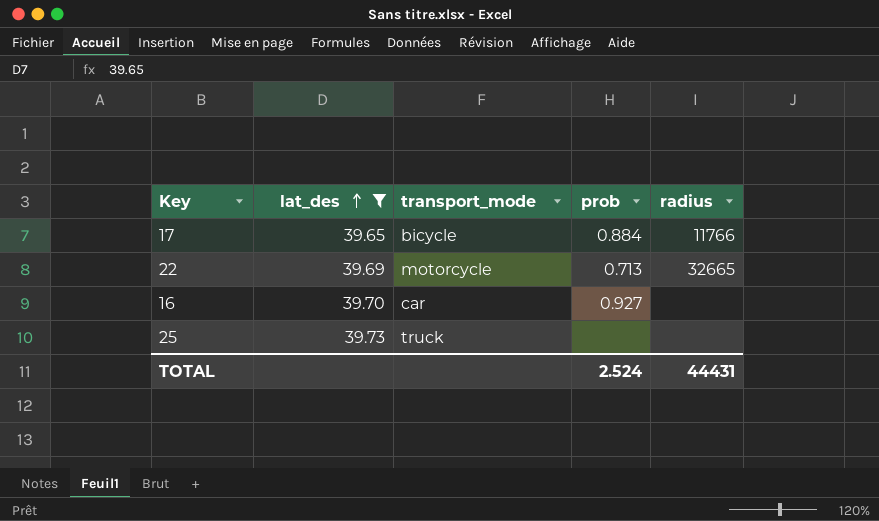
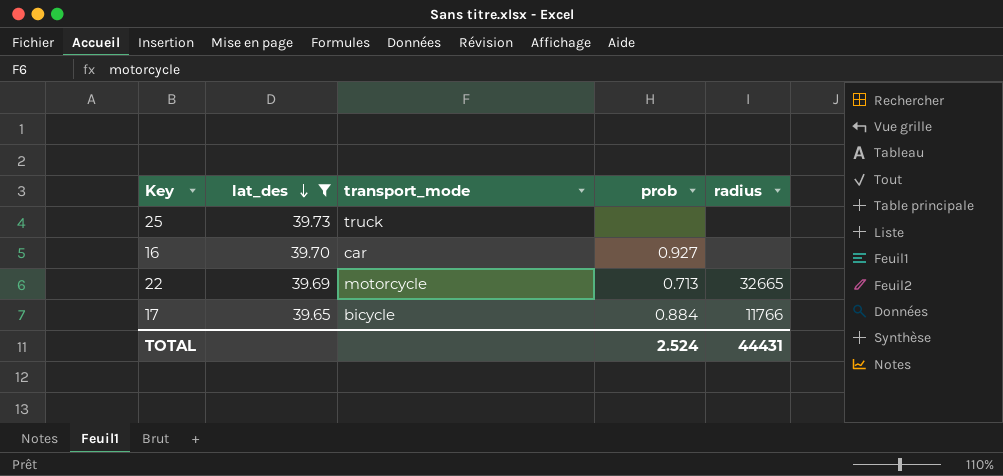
row order: lat_des ascending -> lat_des descending

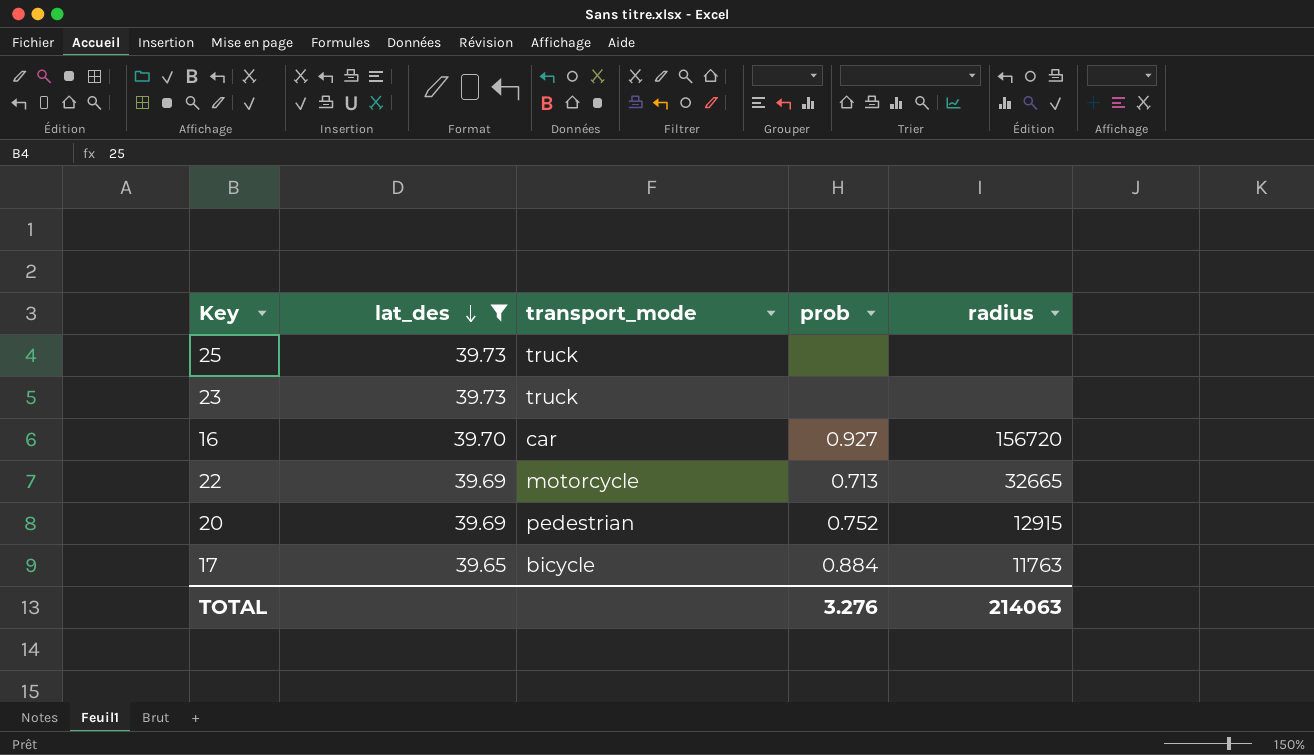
row 23: none -> 39.73 | truck | none | none
16 | radius: none -> 156720
row 20: none -> 39.69 | pedestrian | 0.752 | 12915
17 | radius: 11766 -> 11763
TOTAL | prob: 2.524 -> 3.276
TOTAL | radius: 44431 -> 214063

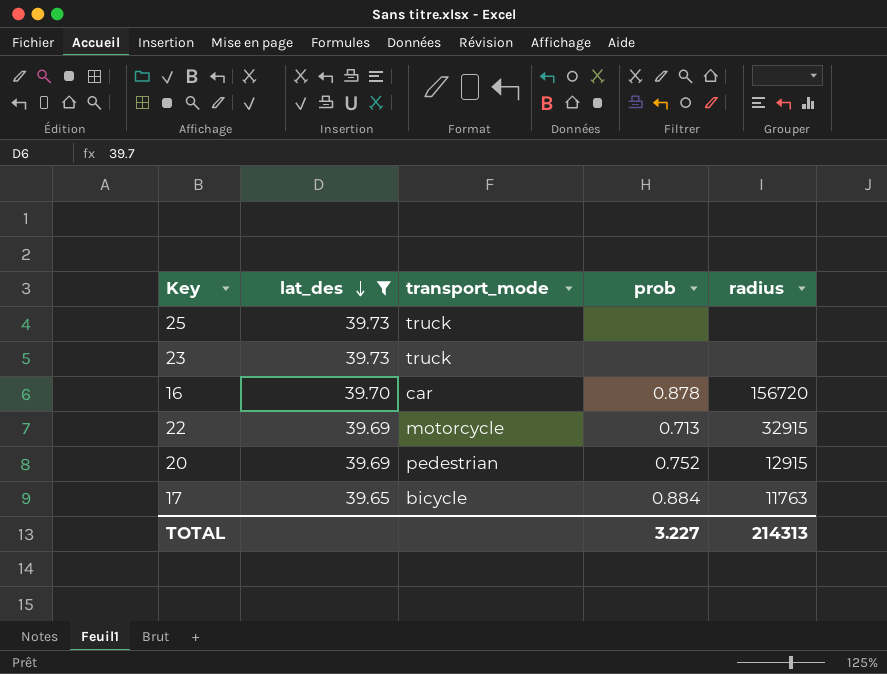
16 | prob: 0.927 -> 0.878
22 | radius: 32665 -> 32915
TOTAL | prob: 3.276 -> 3.227
TOTAL | radius: 214063 -> 214313

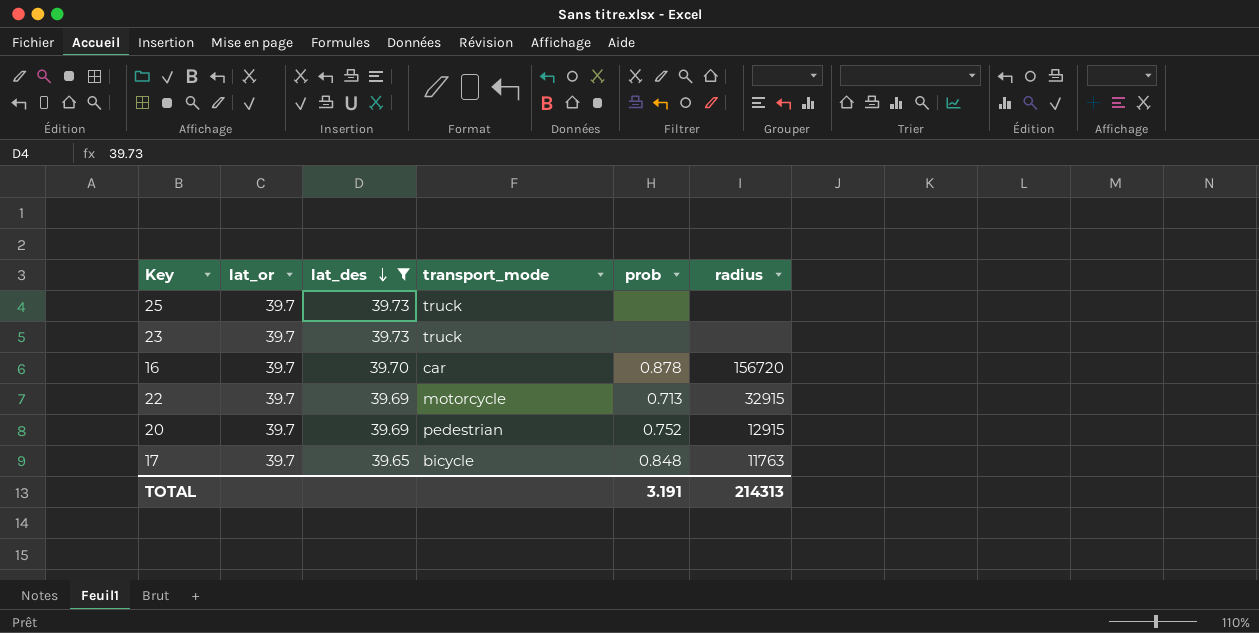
column lat_or | position: none -> 2
17 | prob: 0.884 -> 0.848
TOTAL | prob: 3.227 -> 3.191

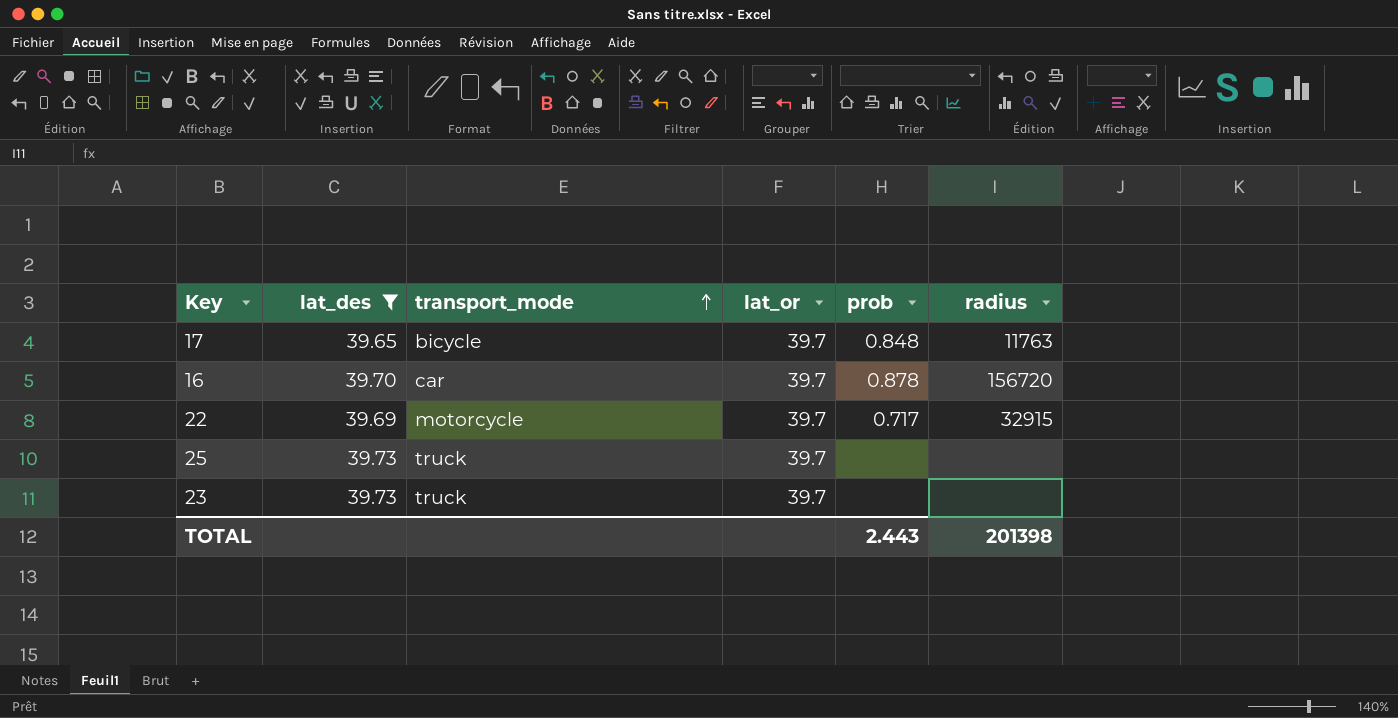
row order: lat_des descending -> transport_mode ascending
column lat_or | position: 2 -> 4
row 20: 39.7 | 39.69 | pedestrian | 0.752 | 12915 -> none
22 | prob: 0.713 -> 0.717
TOTAL | prob: 3.191 -> 2.443
TOTAL | radius: 214313 -> 201398

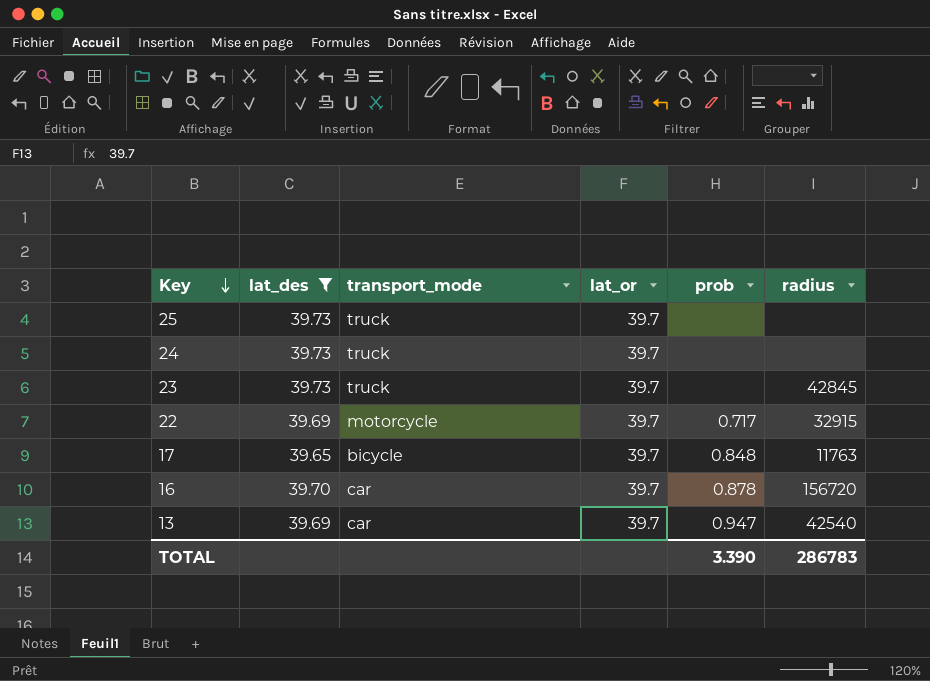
row order: transport_mode ascending -> Key descending
row 24: none -> 39.73 | truck | 39.7 | none | none
23 | radius: none -> 42845
row 13: none -> 39.69 | car | 39.7 | 0.947 | 42540
TOTAL | prob: 2.443 -> 3.390
TOTAL | radius: 201398 -> 286783

